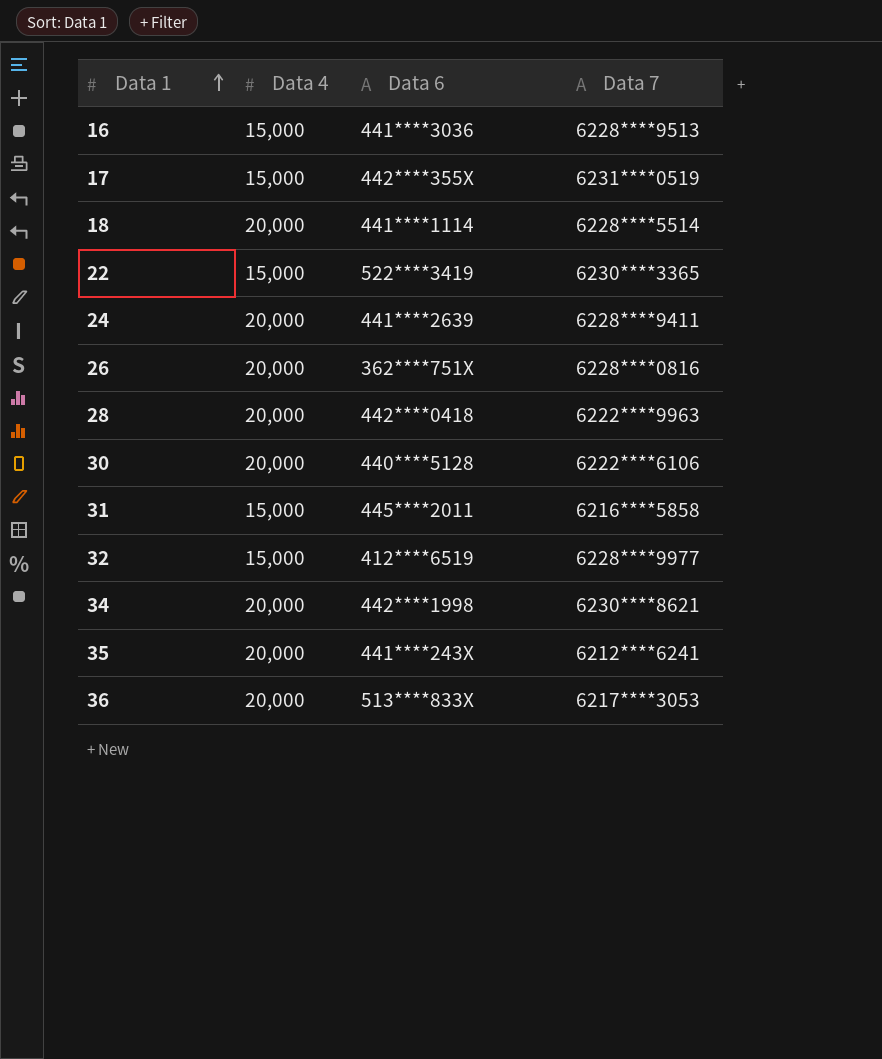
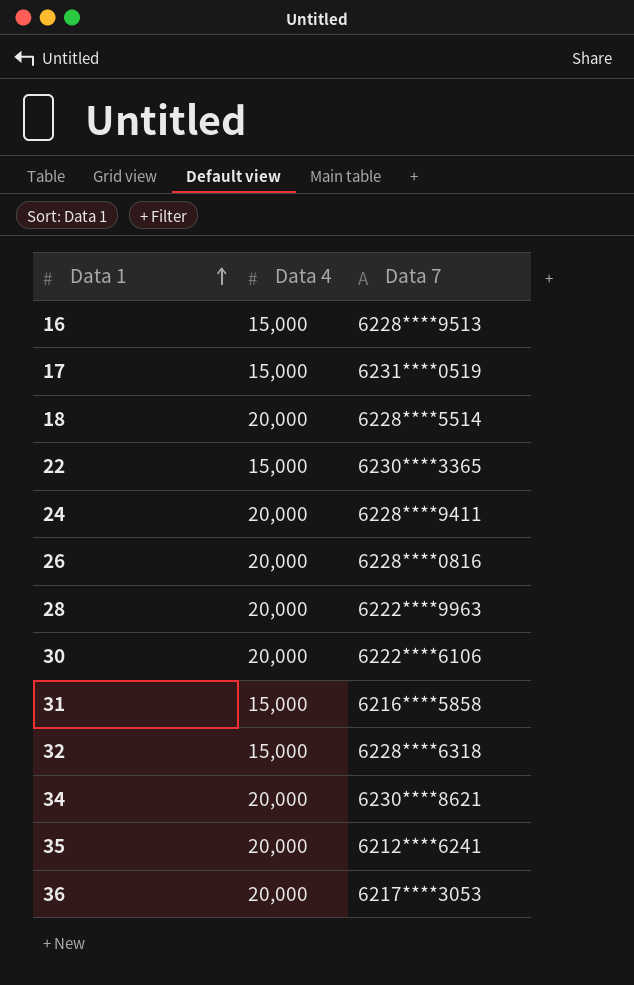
column Data 6 | position: 3 -> none
32 | Data 7: 6228****9977 -> 6228****6318

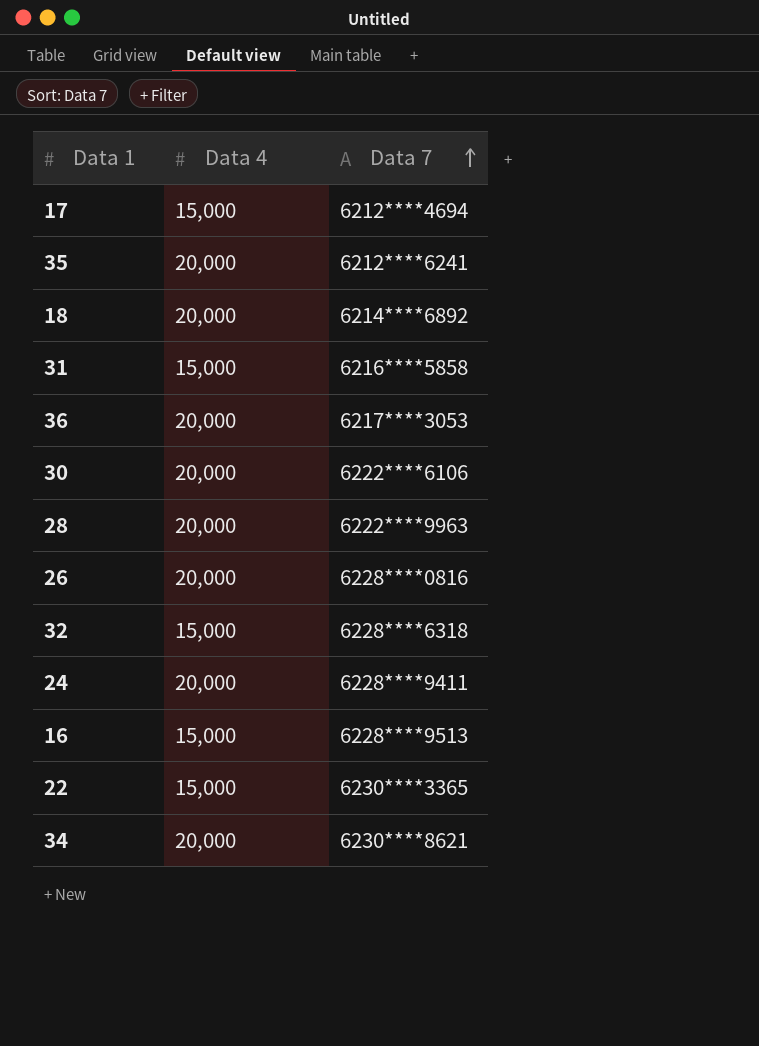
row order: Data 1 ascending -> Data 7 ascending
17 | Data 7: 6231****0519 -> 6212****4694
18 | Data 7: 6228****5514 -> 6214****6892

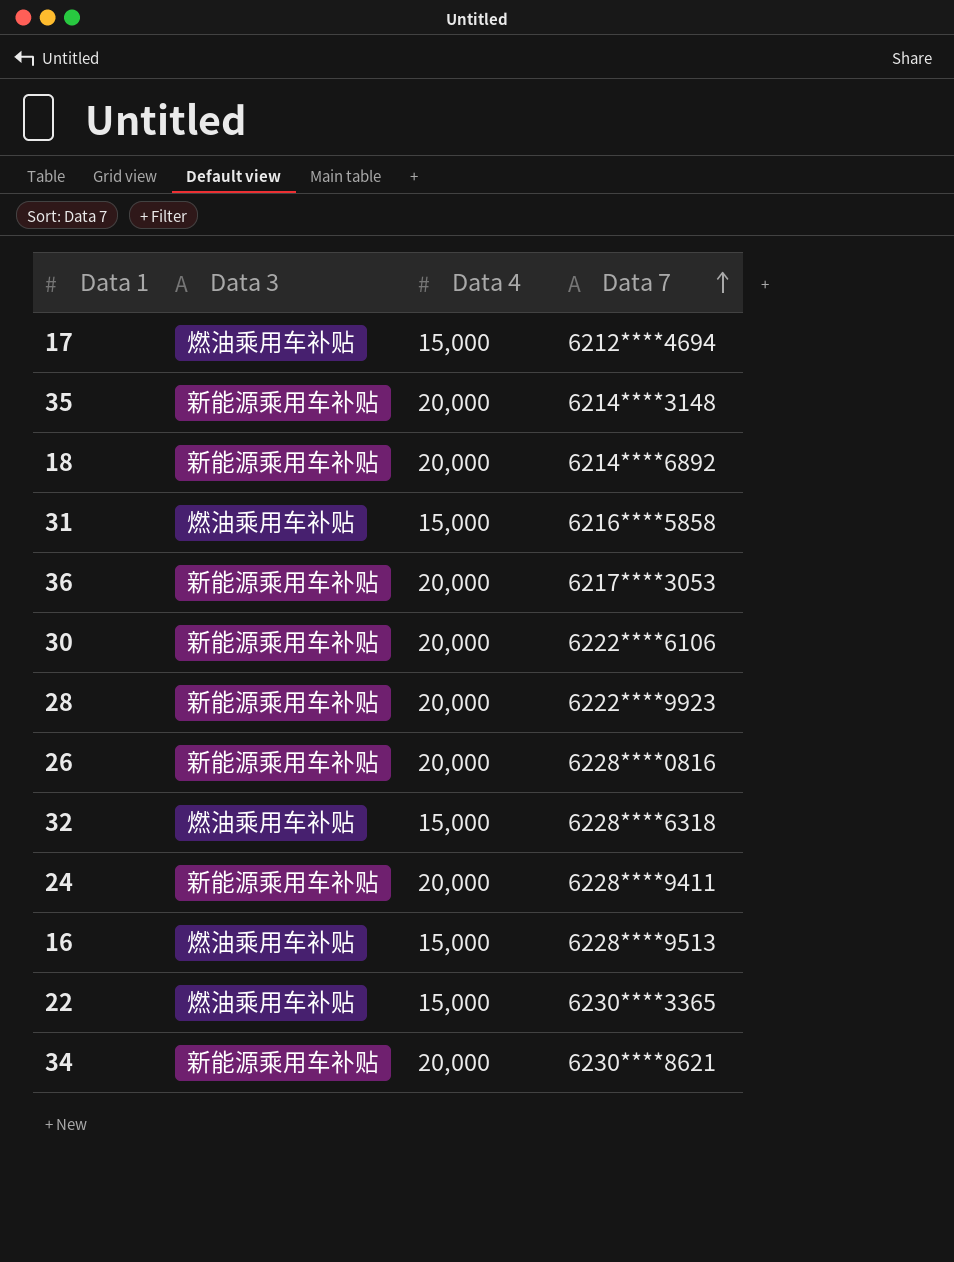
column Data 3 | position: none -> 2
35 | Data 7: 6212****6241 -> 6214****3148
28 | Data 7: 6222****9963 -> 6222****9923

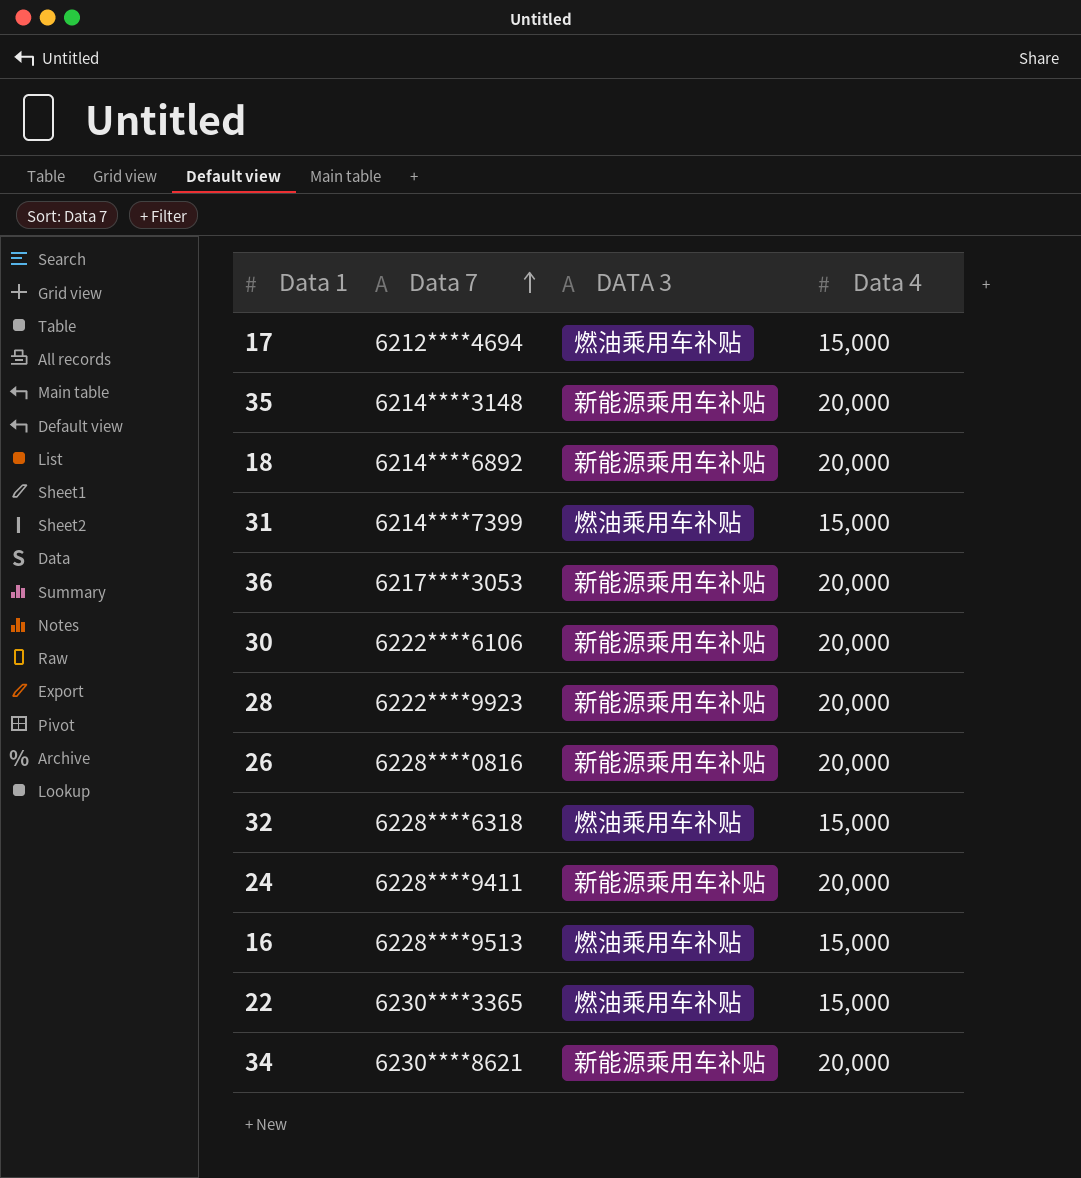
column Data 7 | position: 4 -> 2
column name: Data 3 -> DATA 3
31 | Data 7: 6216****5858 -> 6214****7399

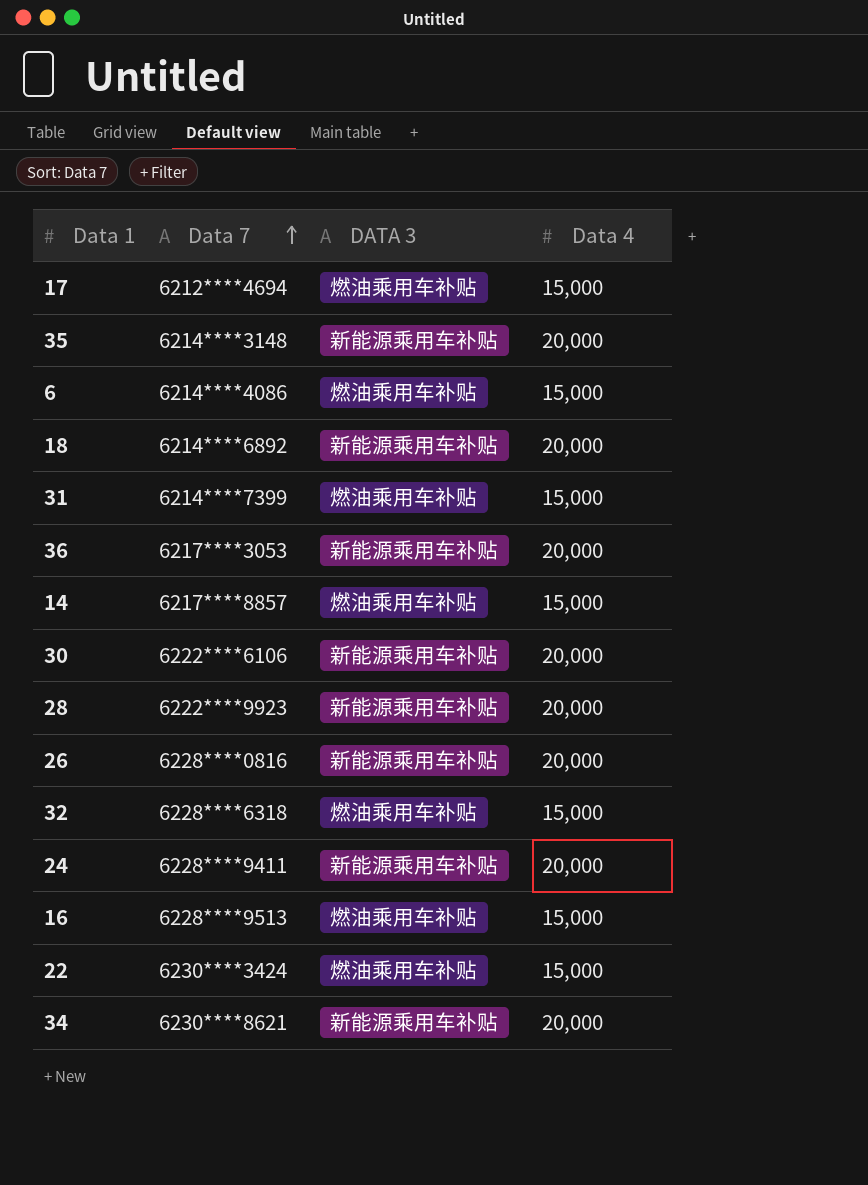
row 6: none -> 6214****4086 | 燃油乘用车补贴 | 15,000
row 14: none -> 6217****8857 | 燃油乘用车补贴 | 15,000
22 | Data 7: 6230****3365 -> 6230****3424

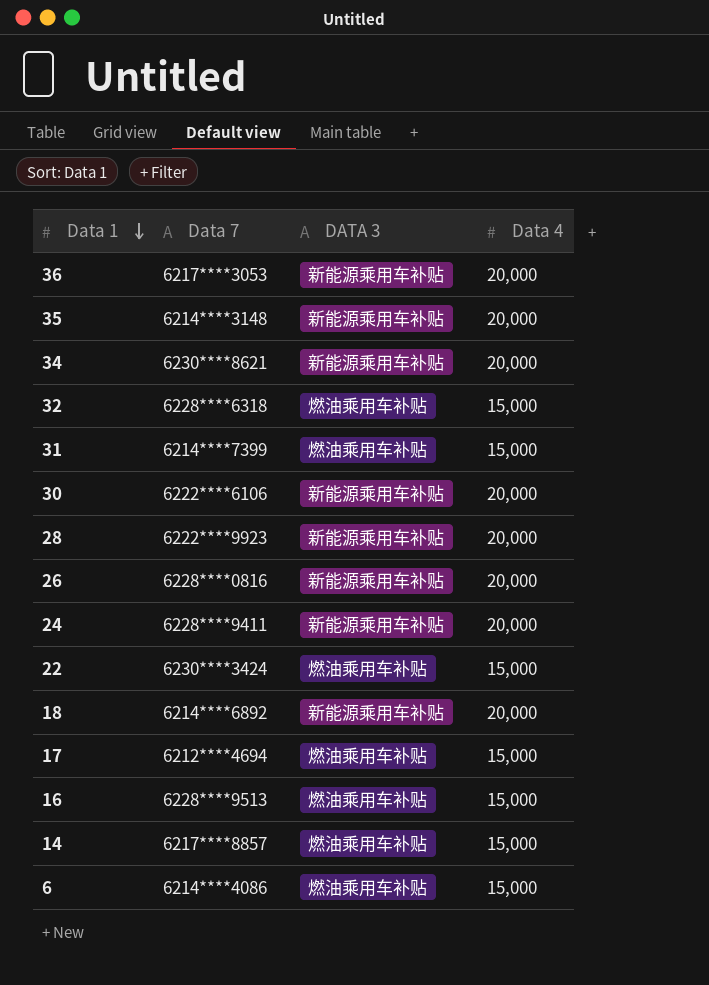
row order: Data 7 ascending -> Data 1 descending

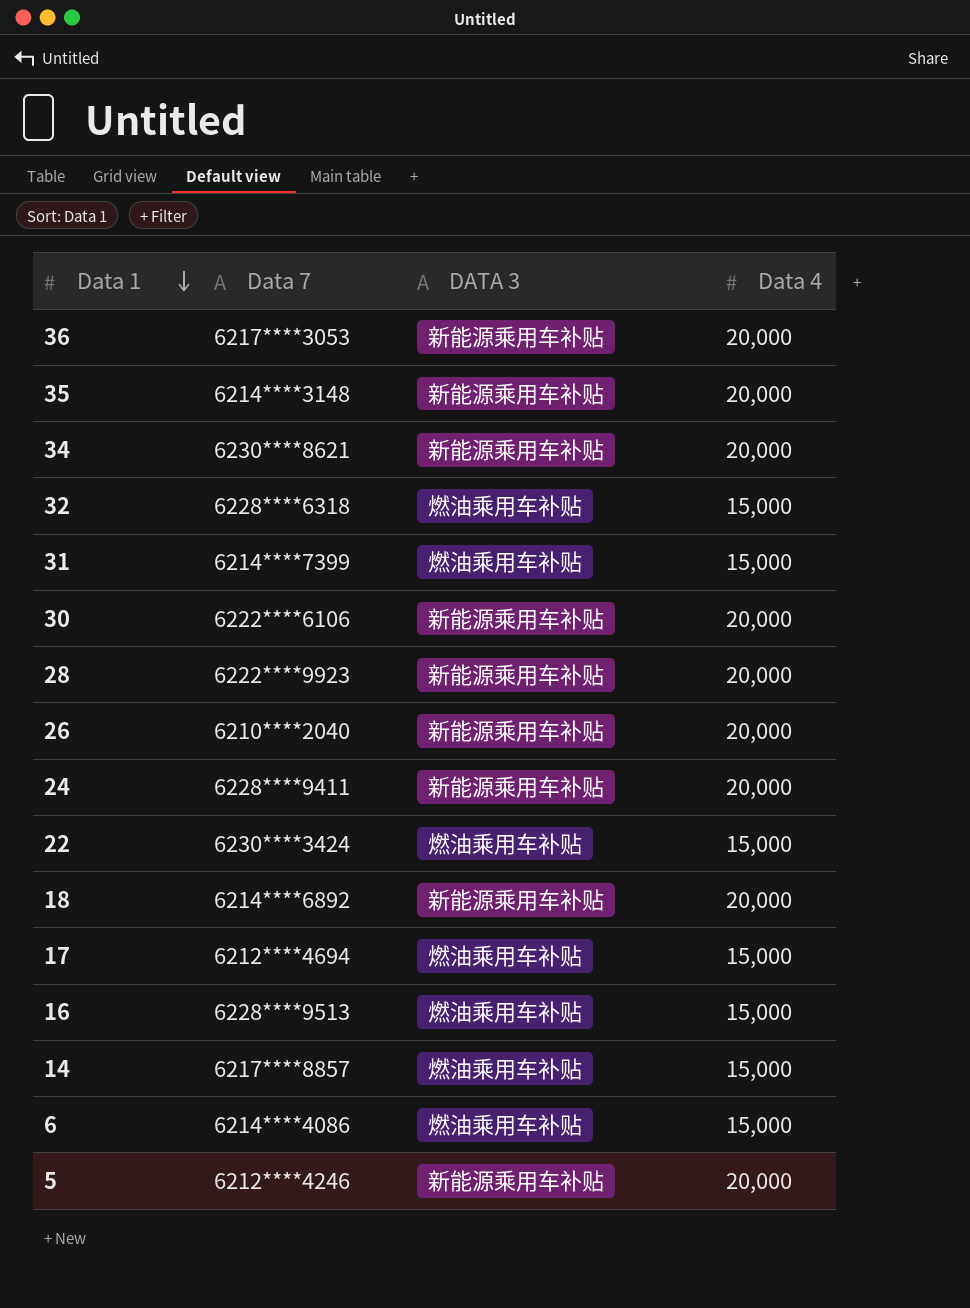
26 | Data 7: 6228****0816 -> 6210****2040
row 5: none -> 6212****4246 | 新能源乘用车补贴 | 20,000

